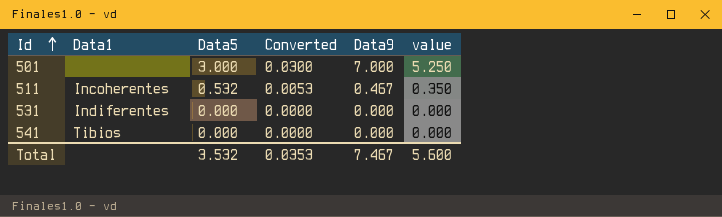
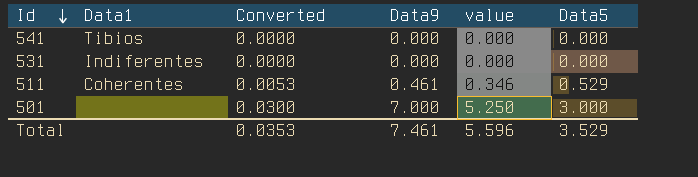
row order: Id ascending -> Id descending
column Data5 | position: 3 -> 6
511 | Data1: Incoherentes -> Coherentes
511 | Data9: 0.467 -> 0.461
511 | value: 0.350 -> 0.346
511 | Data5: 0.532 -> 0.529
Total | Data9: 7.467 -> 7.461
Total | value: 5.600 -> 5.596
Total | Data5: 3.532 -> 3.529

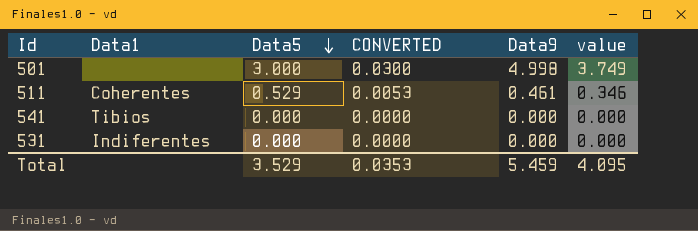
row order: Id descending -> Data5 descending
column Data5 | position: 6 -> 3
column name: Converted -> CONVERTED
501 | Data9: 7.000 -> 4.998
501 | value: 5.250 -> 3.749
Total | Data9: 7.461 -> 5.459
Total | value: 5.596 -> 4.095

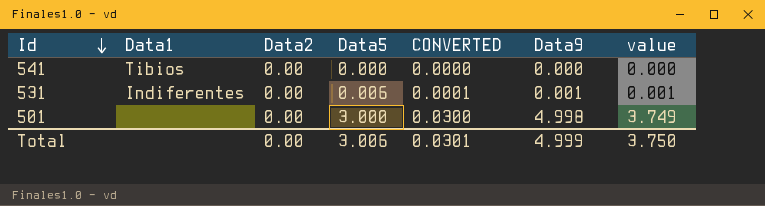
row order: Data5 descending -> Id descending
column Data2 | position: none -> 3
row 511: Coherentes | 0.529 | 0.0053 | 0.461 | 0.346 -> none
531 | Data5: 0.000 -> 0.006
531 | CONVERTED: 0.0000 -> 0.0001
531 | Data9: 0.000 -> 0.001
531 | value: 0.000 -> 0.001
Total | Data5: 3.529 -> 3.006
Total | CONVERTED: 0.0353 -> 0.0301
Total | Data9: 5.459 -> 4.999
Total | value: 4.095 -> 3.750

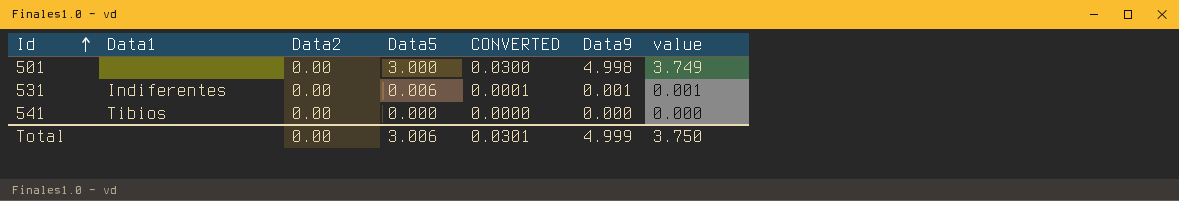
row order: Id descending -> Id ascending

